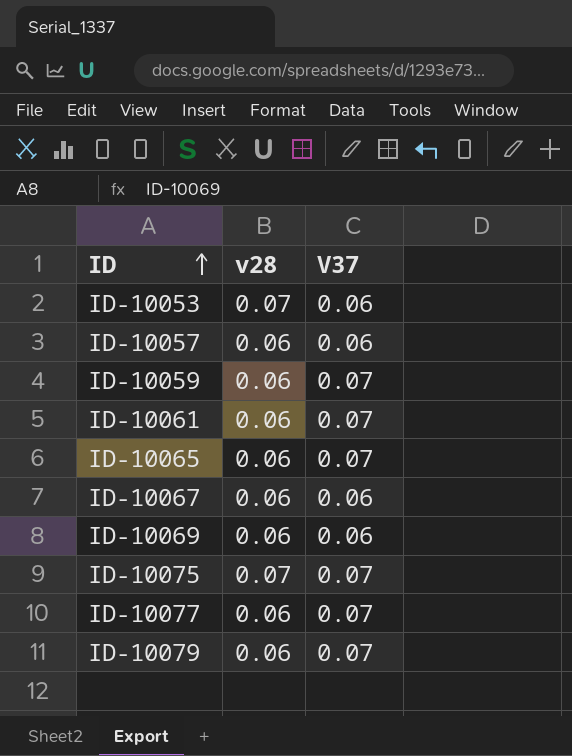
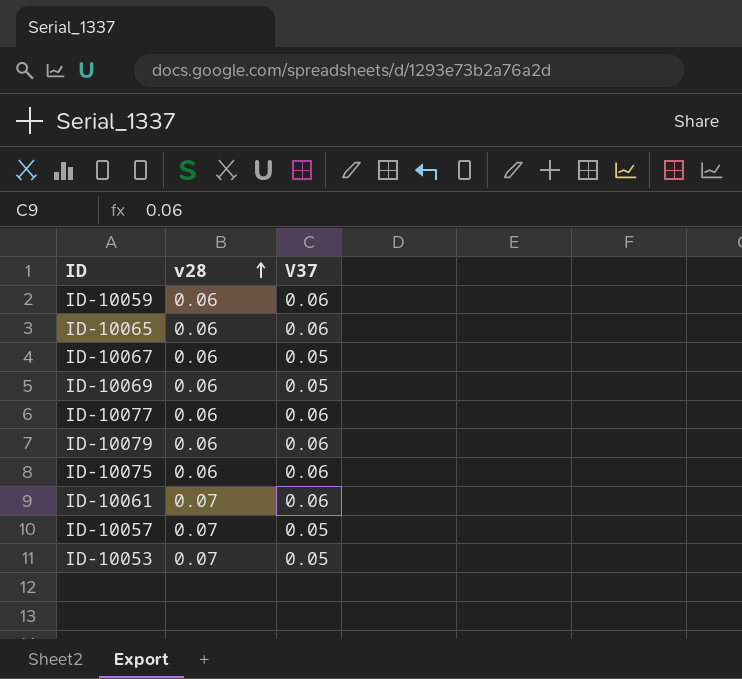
row order: ID ascending -> v28 ascending
ID-10059 | V37: 0.07 -> 0.06
ID-10065 | V37: 0.07 -> 0.06
ID-10067 | V37: 0.06 -> 0.05
ID-10069 | V37: 0.06 -> 0.05
ID-10077 | V37: 0.07 -> 0.06
ID-10079 | V37: 0.07 -> 0.06
ID-10075 | v28: 0.07 -> 0.06
ID-10075 | V37: 0.07 -> 0.06
ID-10061 | v28: 0.06 -> 0.07
ID-10061 | V37: 0.07 -> 0.06
ID-10057 | v28: 0.06 -> 0.07
ID-10057 | V37: 0.06 -> 0.05
ID-10053 | V37: 0.06 -> 0.05

